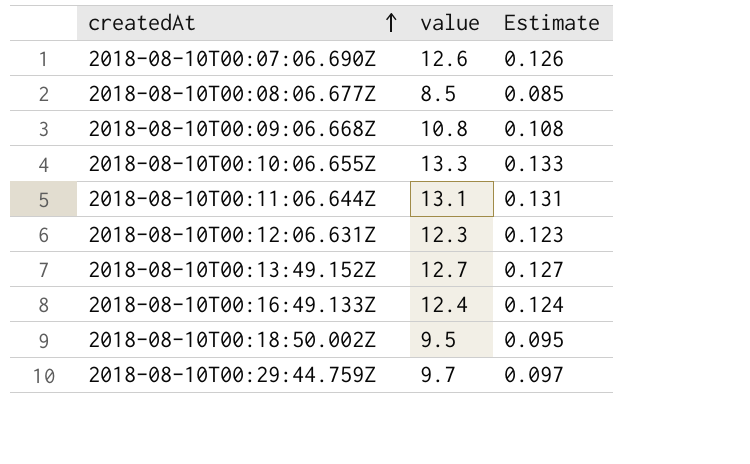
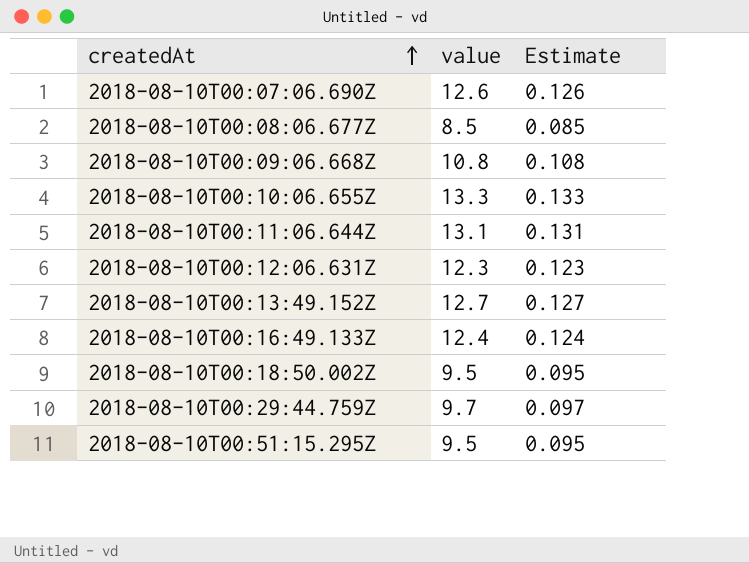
row 2018-08-10T00:51:15.295Z: none -> 9.5 | 0.095

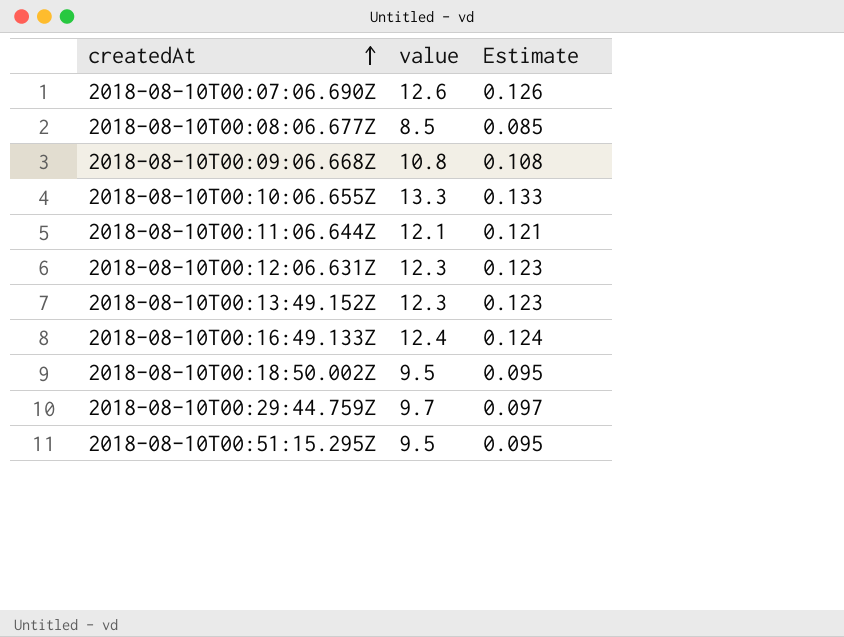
2018-08-10T00:11:06.644Z | value: 13.1 -> 12.1
2018-08-10T00:11:06.644Z | Estimate: 0.131 -> 0.121
2018-08-10T00:13:49.152Z | value: 12.7 -> 12.3
2018-08-10T00:13:49.152Z | Estimate: 0.127 -> 0.123

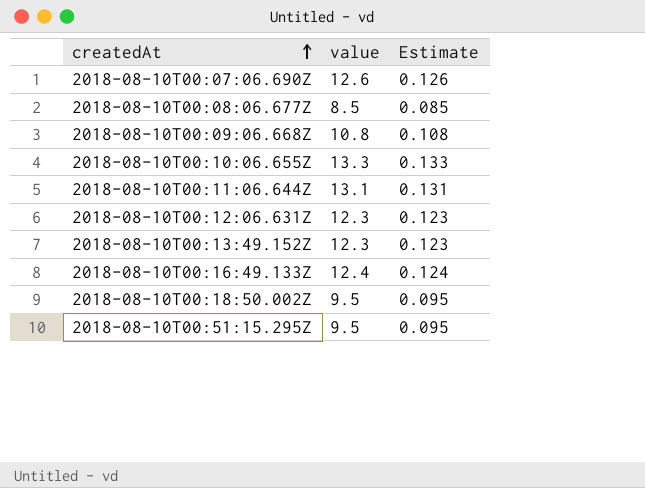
row 2018-08-10T00:29:44.759Z: 9.7 | 0.097 -> none
2018-08-10T00:11:06.644Z | value: 12.1 -> 13.1
2018-08-10T00:11:06.644Z | Estimate: 0.121 -> 0.131

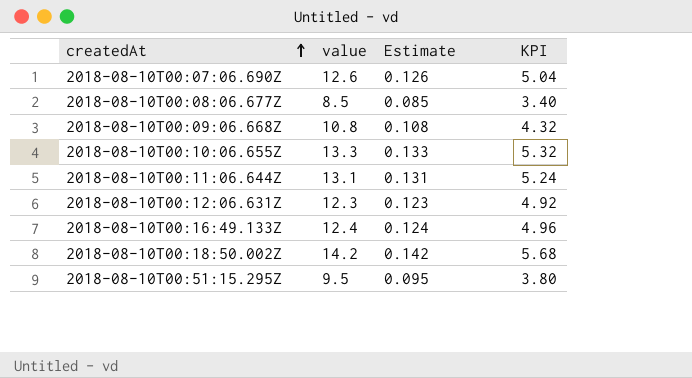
column KPI | formula: none -> [value] * 0.4
row 2018-08-10T00:13:49.152Z: 12.3 | 0.123 -> none
2018-08-10T00:18:50.002Z | value: 9.5 -> 14.2
2018-08-10T00:18:50.002Z | Estimate: 0.095 -> 0.142

